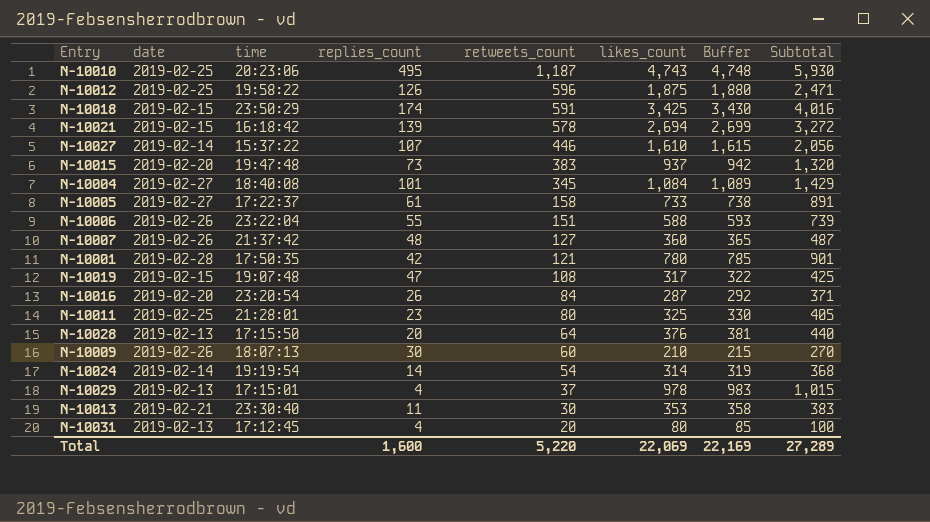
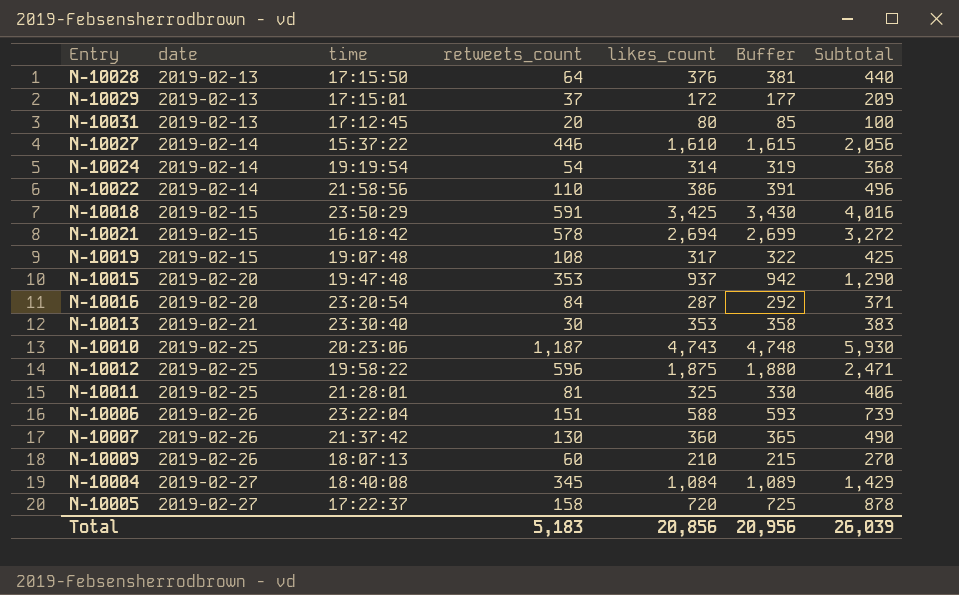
row order: retweets_count descending -> date ascending
column replies_count | position: 4 -> none
row N-10001: 2019-02-28 | 17:50:35 | 42 | 121 | 780 | 785 | 901 -> none
N-10029 | likes_count: 978 -> 172
N-10029 | Buffer: 983 -> 177
N-10029 | Subtotal: 1,015 -> 209
row N-10022: none -> 2019-02-14 | 21:58:56 | 110 | 386 | 391 | 496
N-10015 | retweets_count: 383 -> 353
N-10015 | Subtotal: 1,320 -> 1,290
N-10011 | retweets_count: 80 -> 81
N-10011 | Subtotal: 405 -> 406
N-10007 | retweets_count: 127 -> 130
N-10007 | Subtotal: 487 -> 490
N-10005 | likes_count: 733 -> 720
N-10005 | Buffer: 738 -> 725
N-10005 | Subtotal: 891 -> 878
Total | retweets_count: 5,220 -> 5,183
Total | likes_count: 22,069 -> 20,856
Total | Buffer: 22,169 -> 20,956
Total | Subtotal: 27,289 -> 26,039

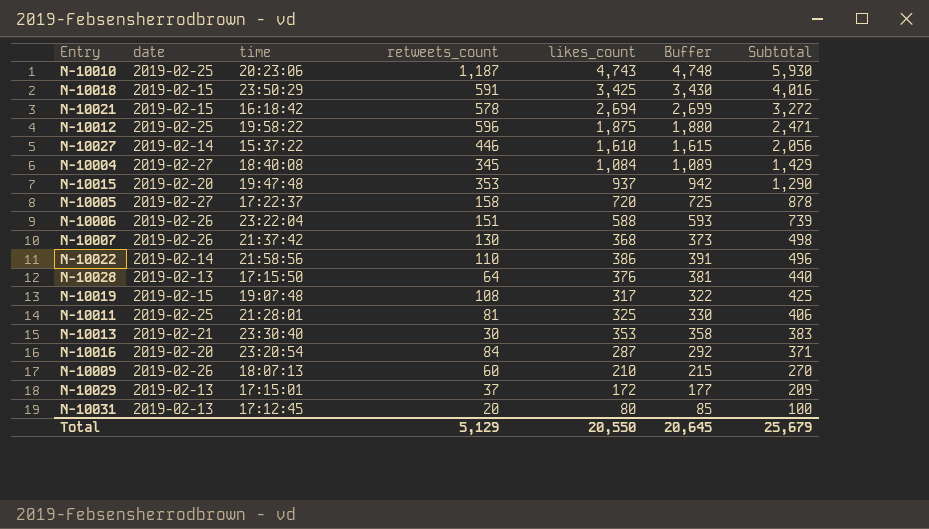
row order: date ascending -> Subtotal descending
row N-10024: 2019-02-14 | 19:19:54 | 54 | 314 | 319 | 368 -> none
N-10007 | likes_count: 360 -> 368
N-10007 | Buffer: 365 -> 373
N-10007 | Subtotal: 490 -> 498
Total | retweets_count: 5,183 -> 5,129
Total | likes_count: 20,856 -> 20,550
Total | Buffer: 20,956 -> 20,645
Total | Subtotal: 26,039 -> 25,679

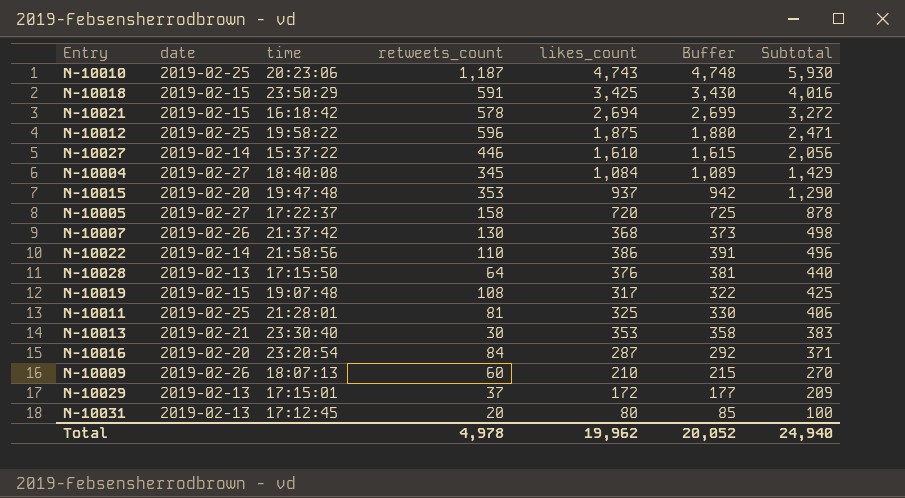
row N-10006: 2019-02-26 | 23:22:04 | 151 | 588 | 593 | 739 -> none
Total | retweets_count: 5,129 -> 4,978
Total | likes_count: 20,550 -> 19,962
Total | Buffer: 20,645 -> 20,052
Total | Subtotal: 25,679 -> 24,940

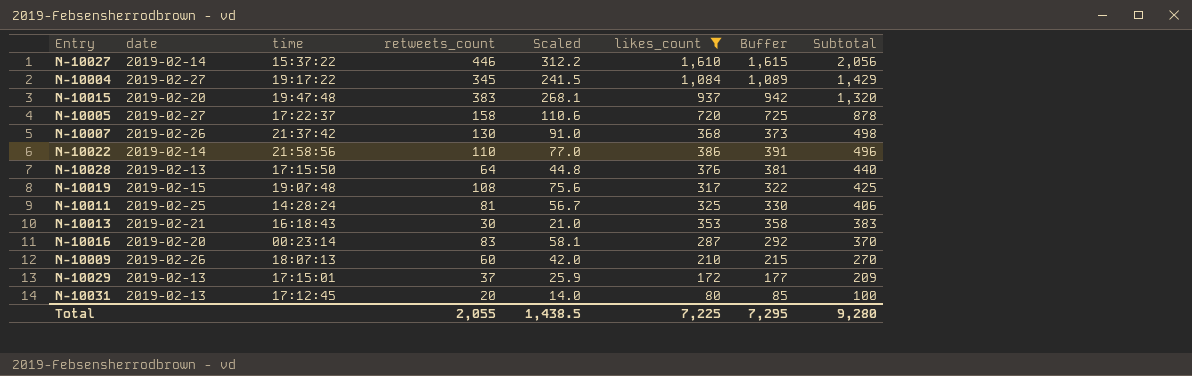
filter: none -> likes_count <= 1,610
column Scaled | formula: none -> [retweets_count] * 0.7
N-10004 | time: 18:40:08 -> 19:17:22
N-10015 | retweets_count: 353 -> 383
N-10015 | Subtotal: 1,290 -> 1,320
N-10011 | time: 21:28:01 -> 14:28:24
N-10013 | time: 23:30:40 -> 16:18:43
N-10016 | time: 23:20:54 -> 00:23:14
N-10016 | retweets_count: 84 -> 83
N-10016 | Subtotal: 371 -> 370
Total | retweets_count: 4,978 -> 2,055
Total | likes_count: 19,962 -> 7,225
Total | Buffer: 20,052 -> 7,295
Total | Subtotal: 24,940 -> 9,280

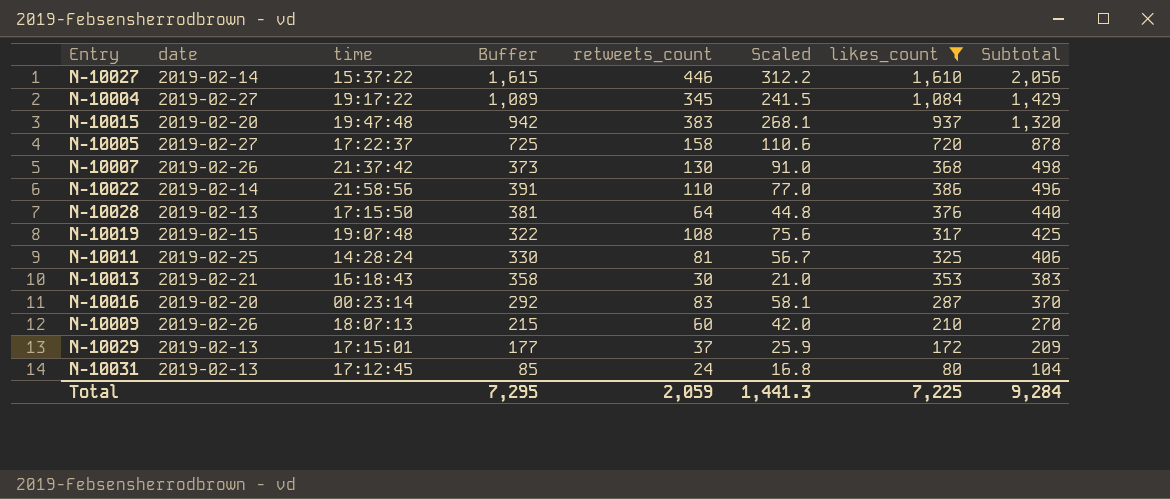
column Buffer | position: 7 -> 4
N-10031 | retweets_count: 20 -> 24
N-10031 | Scaled: 14.0 -> 16.8
N-10031 | Subtotal: 100 -> 104
Total | retweets_count: 2,055 -> 2,059
Total | Scaled: 1,438.5 -> 1,441.3
Total | Subtotal: 9,280 -> 9,284

